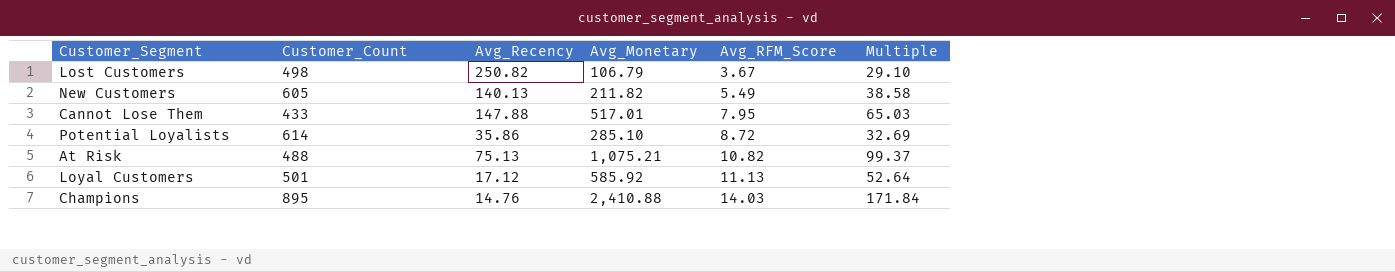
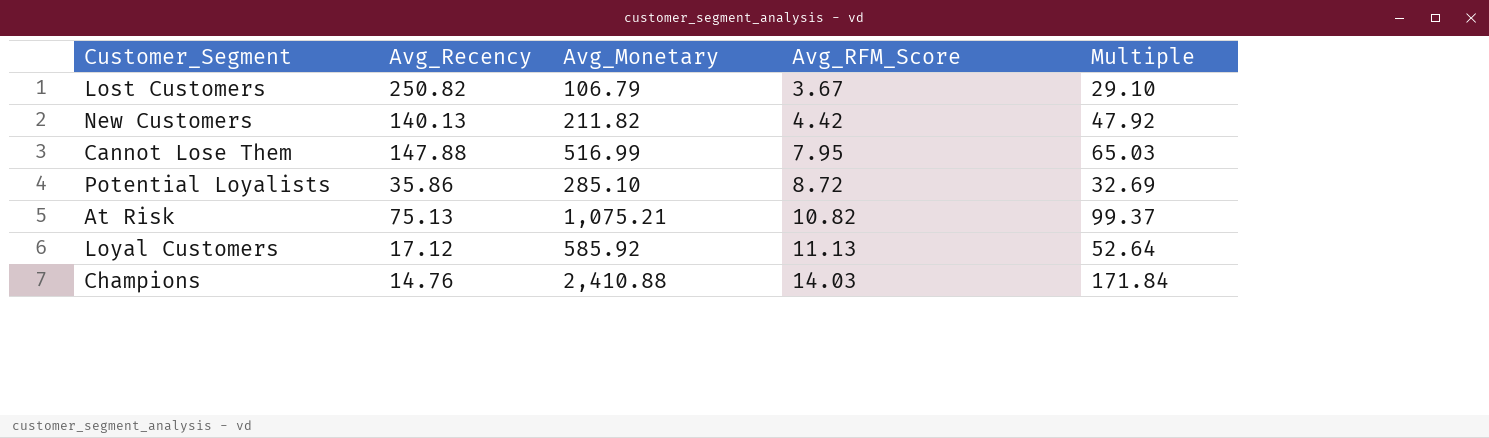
column Customer_Count | position: 2 -> none
New Customers | Avg_RFM_Score: 5.49 -> 4.42
New Customers | Multiple: 38.58 -> 47.92
Cannot Lose Them | Avg_Monetary: 517.01 -> 516.99

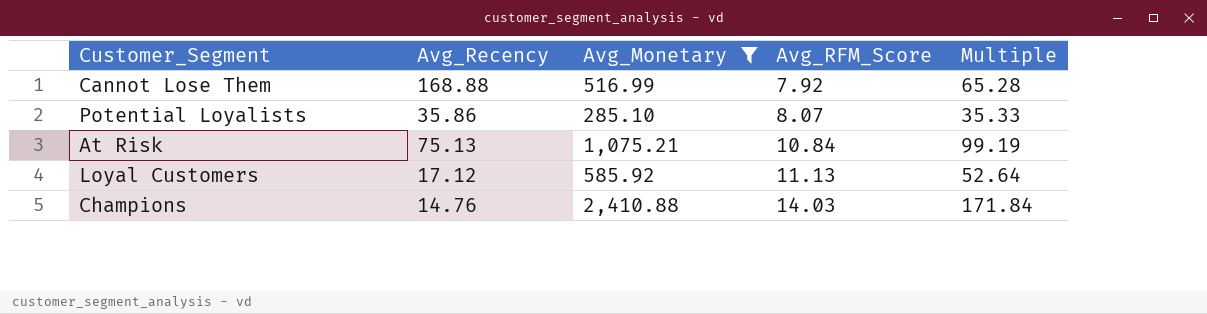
filter: none -> Avg_Monetary >= 285.10
Cannot Lose Them | Avg_Recency: 147.88 -> 168.88
Cannot Lose Them | Avg_RFM_Score: 7.95 -> 7.92
Cannot Lose Them | Multiple: 65.03 -> 65.28
Potential Loyalists | Avg_RFM_Score: 8.72 -> 8.07
Potential Loyalists | Multiple: 32.69 -> 35.33
At Risk | Avg_RFM_Score: 10.82 -> 10.84
At Risk | Multiple: 99.37 -> 99.19

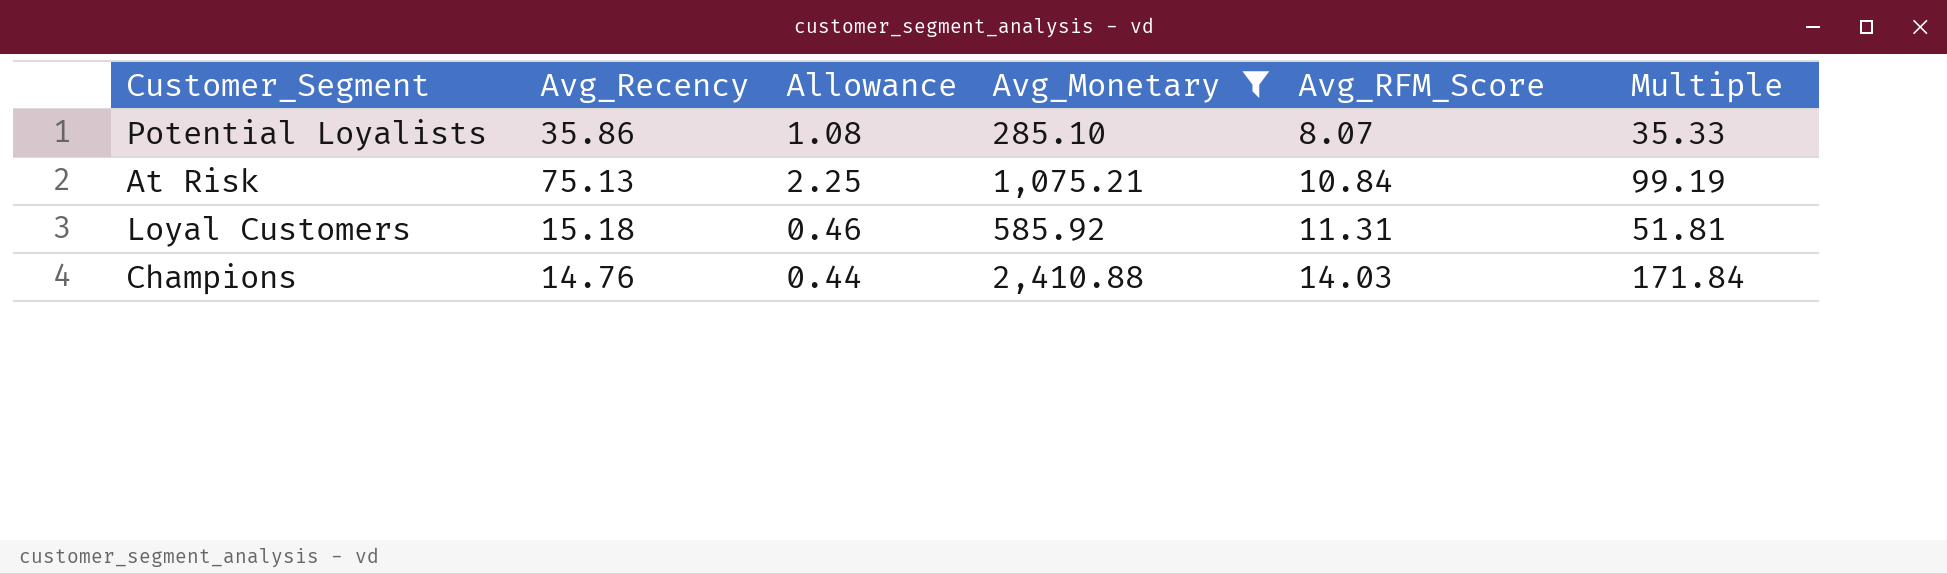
column Allowance | formula: none -> [Avg_Recency] * 0.03
row Cannot Lose Them: 168.88 | 516.99 | 7.92 | 65.28 -> none
Loyal Customers | Avg_Recency: 17.12 -> 15.18
Loyal Customers | Avg_RFM_Score: 11.13 -> 11.31
Loyal Customers | Multiple: 52.64 -> 51.81

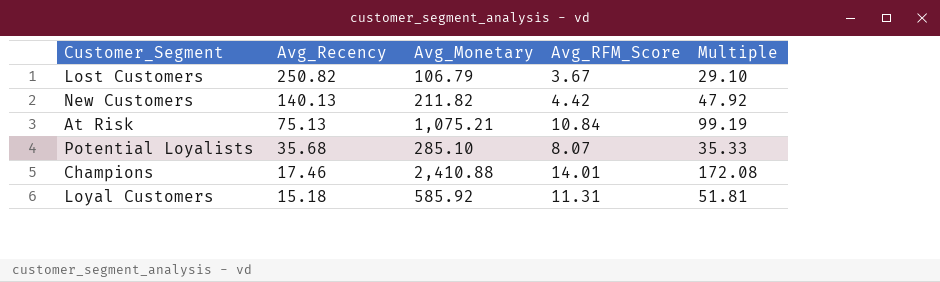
filter: Avg_Monetary >= 285.10 -> none
row order: Avg_RFM_Score ascending -> Avg_Recency descending
column Allowance | formula: [Avg_Recency] * 0.03 -> none
Potential Loyalists | Avg_Recency: 35.86 -> 35.68
Champions | Avg_Recency: 14.76 -> 17.46
Champions | Avg_RFM_Score: 14.03 -> 14.01
Champions | Multiple: 171.84 -> 172.08

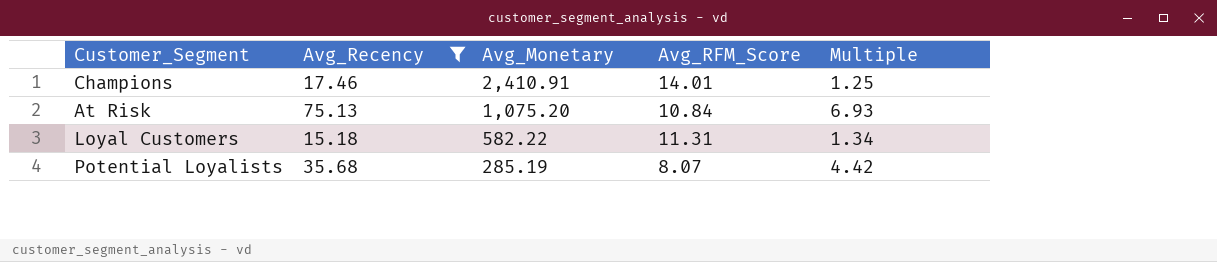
filter: none -> Avg_Recency <= 75.13
row order: Avg_Recency descending -> Avg_Monetary descending
column Multiple | formula: [Avg_Monetary] / [Avg_RFM_Score] -> [Avg_Recency] / [Avg_RFM_Score]
Champions | Avg_Monetary: 2,410.88 -> 2,410.91
At Risk | Avg_Monetary: 1,075.21 -> 1,075.20
Loyal Customers | Avg_Monetary: 585.92 -> 582.22
Potential Loyalists | Avg_Monetary: 285.10 -> 285.19

